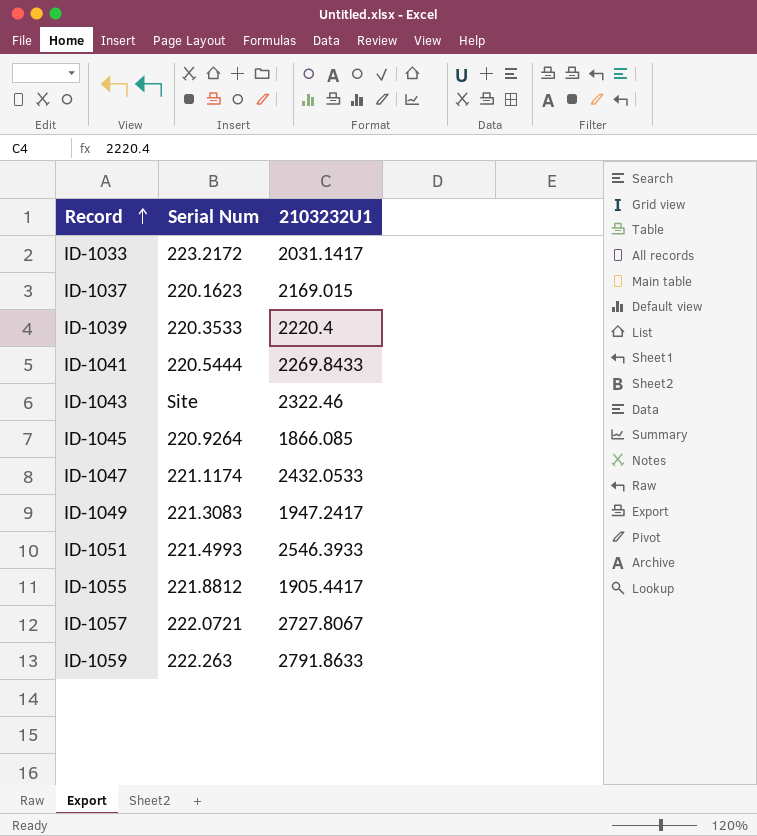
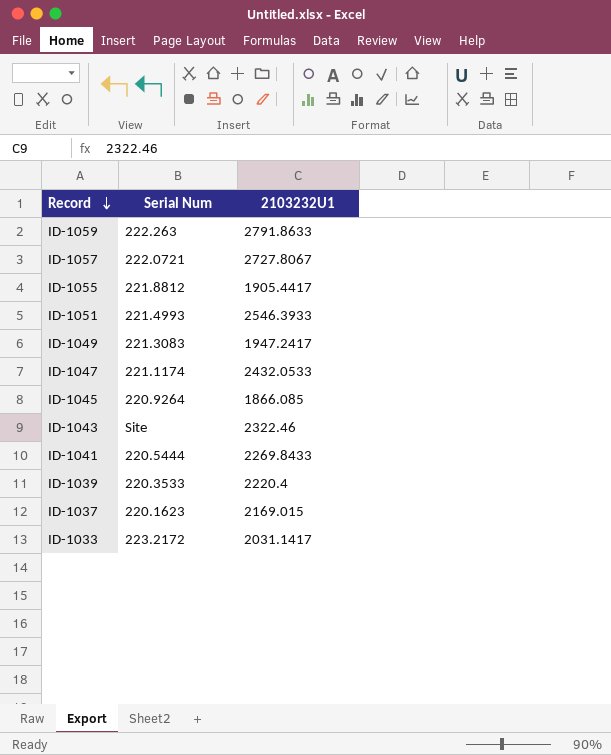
row order: Record ascending -> Record descending

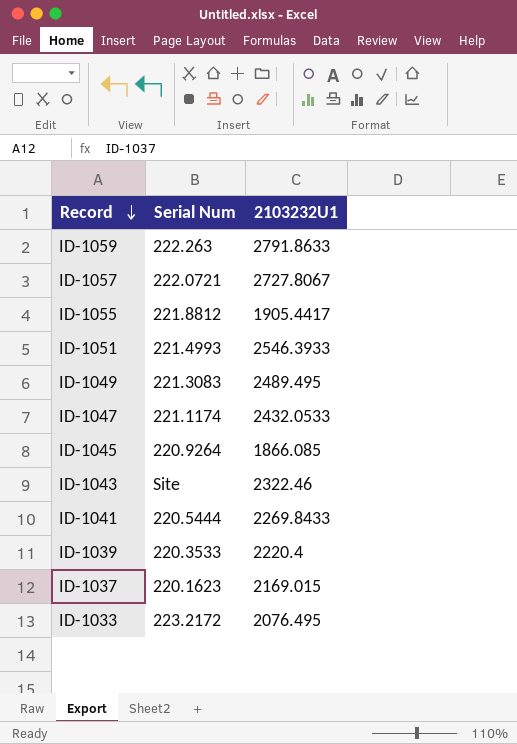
ID-1049 | 2103232U1: 1947.2417 -> 2489.495
ID-1033 | 2103232U1: 2031.1417 -> 2076.495

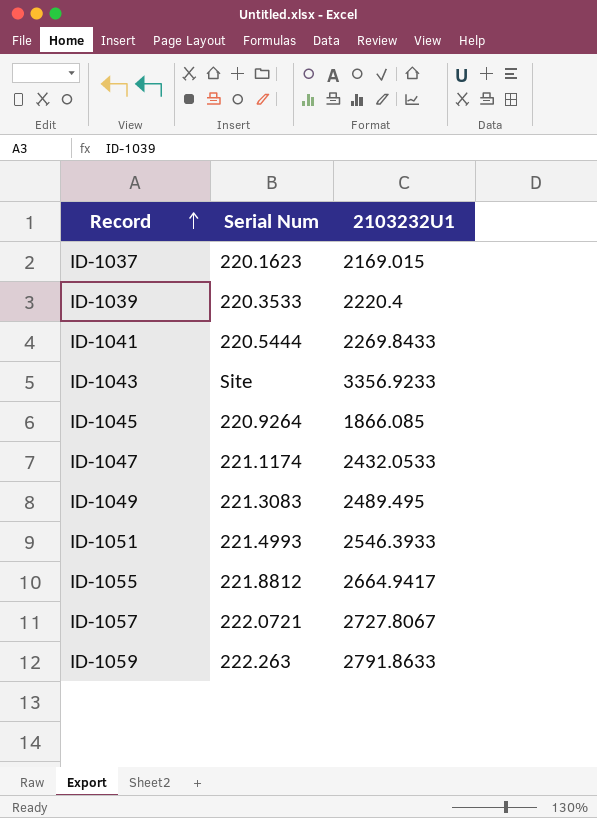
row order: Record descending -> Record ascending
row ID-1033: 223.2172 | 2076.495 -> none
ID-1043 | 2103232U1: 2322.46 -> 3356.9233
ID-1055 | 2103232U1: 1905.4417 -> 2664.9417

